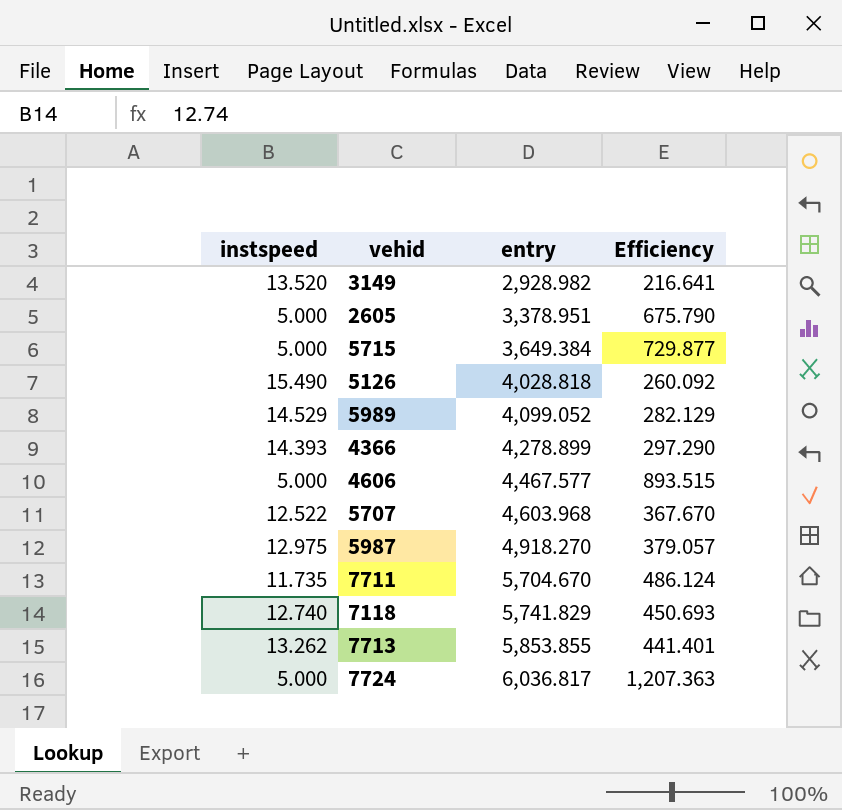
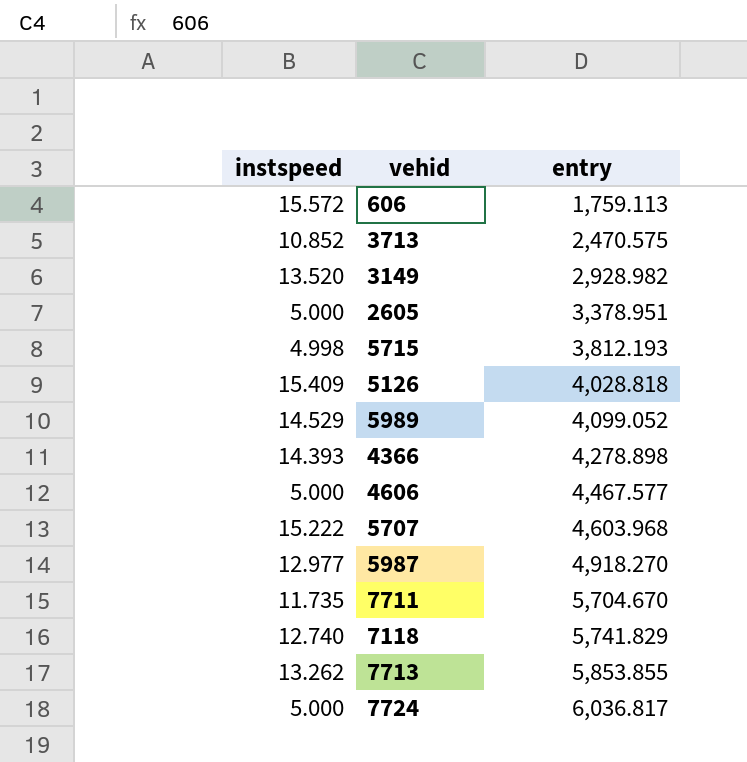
column Efficiency | formula: [entry] / [instspeed] -> none
row 606: none -> 15.572 | 1,759.113
row 3713: none -> 10.852 | 2,470.575
5715 | instspeed: 5.000 -> 4.998
5715 | entry: 3,649.384 -> 3,812.193
5126 | instspeed: 15.490 -> 15.409
4366 | entry: 4,278.899 -> 4,278.898
5707 | instspeed: 12.522 -> 15.222
5987 | instspeed: 12.975 -> 12.977

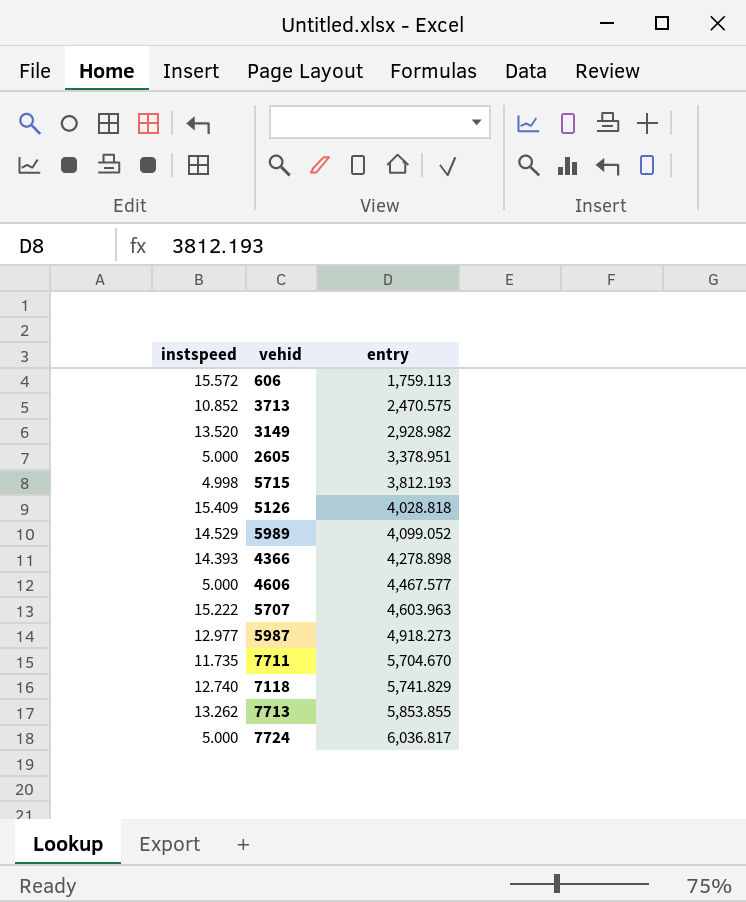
5707 | entry: 4,603.968 -> 4,603.963
5987 | entry: 4,918.270 -> 4,918.273

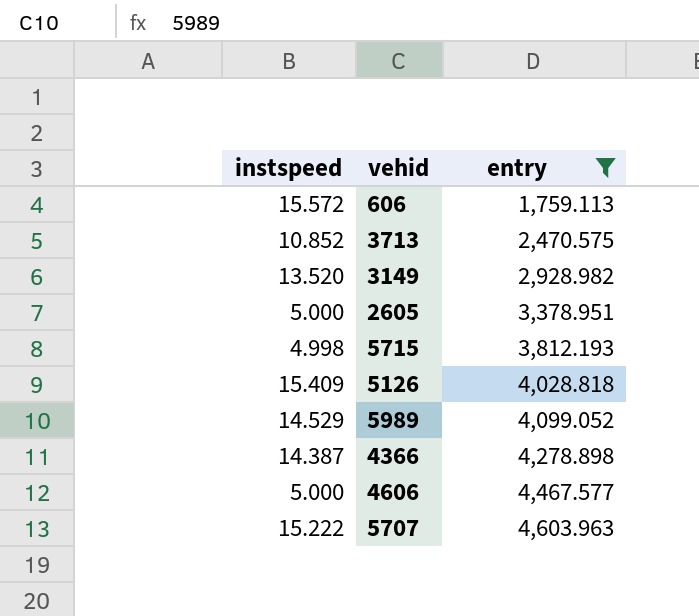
filter: none -> entry <= 4,603.963
4366 | instspeed: 14.393 -> 14.387

